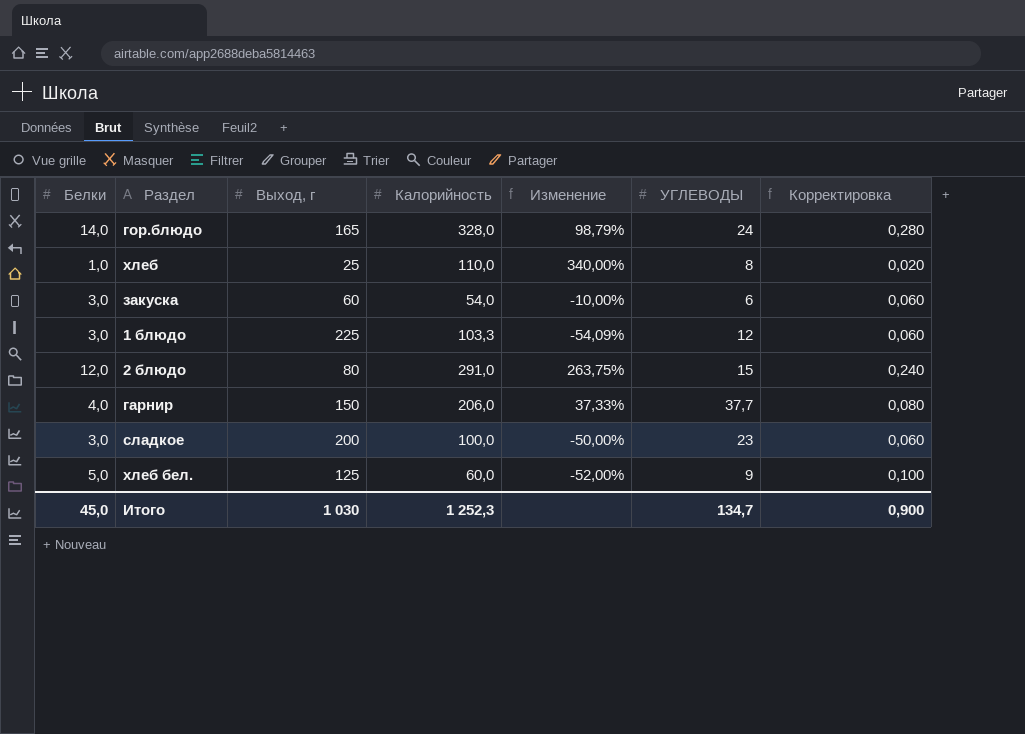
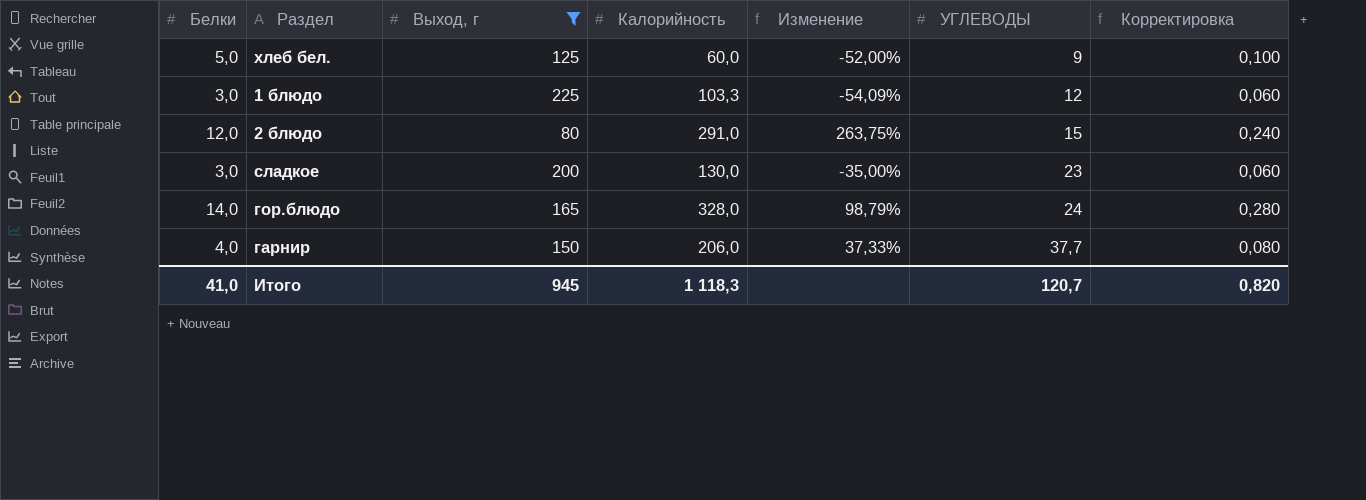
filter: none -> Выход, г >= 80
row order: none -> УГЛЕВОДЫ ascending
сладкое | Калорийность: 100,0 -> 130,0
сладкое | Изменение: -50,00% -> -35,00%
Итого | Белки: 45,0 -> 41,0
Итого | Выход, г: 1 030 -> 945
Итого | Калорийность: 1 252,3 -> 1 118,3
Итого | УГЛЕВОДЫ: 134,7 -> 120,7
Итого | Корректировка: 0,900 -> 0,820

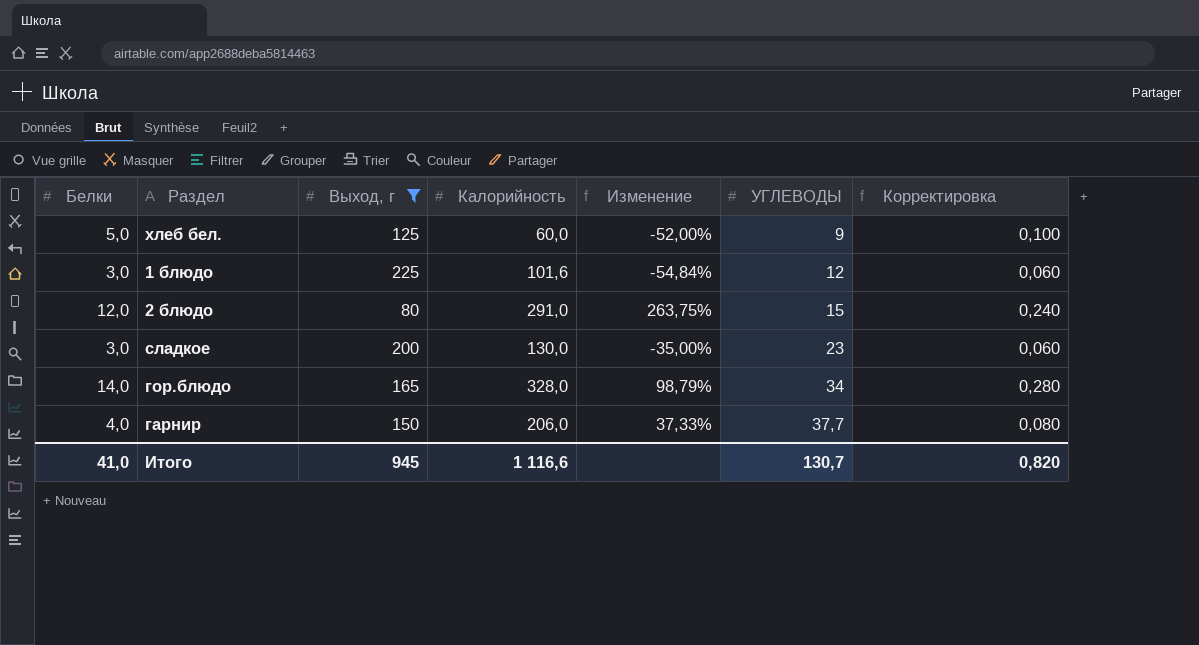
1 блюдо | Калорийность: 103,3 -> 101,6
1 блюдо | Изменение: -54,09% -> -54,84%
гор.блюдо | УГЛЕВОДЫ: 24 -> 34
Итого | Калорийность: 1 118,3 -> 1 116,6
Итого | УГЛЕВОДЫ: 120,7 -> 130,7

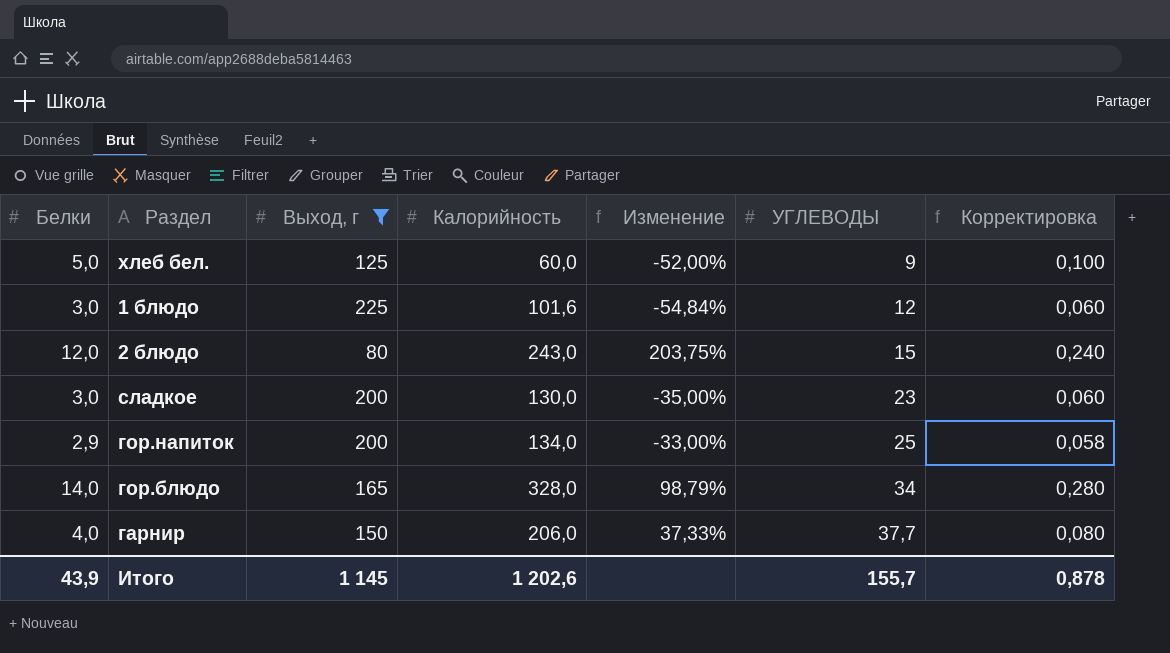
2 блюдо | Калорийность: 291,0 -> 243,0
2 блюдо | Изменение: 263,75% -> 203,75%
row гор.напиток: none -> 2,9 | 200 | 134,0 | -33,00% | 25 | 0,058
Итого | Белки: 41,0 -> 43,9
Итого | Выход, г: 945 -> 1 145
Итого | Калорийность: 1 116,6 -> 1 202,6
Итого | УГЛЕВОДЫ: 130,7 -> 155,7
Итого | Корректировка: 0,820 -> 0,878

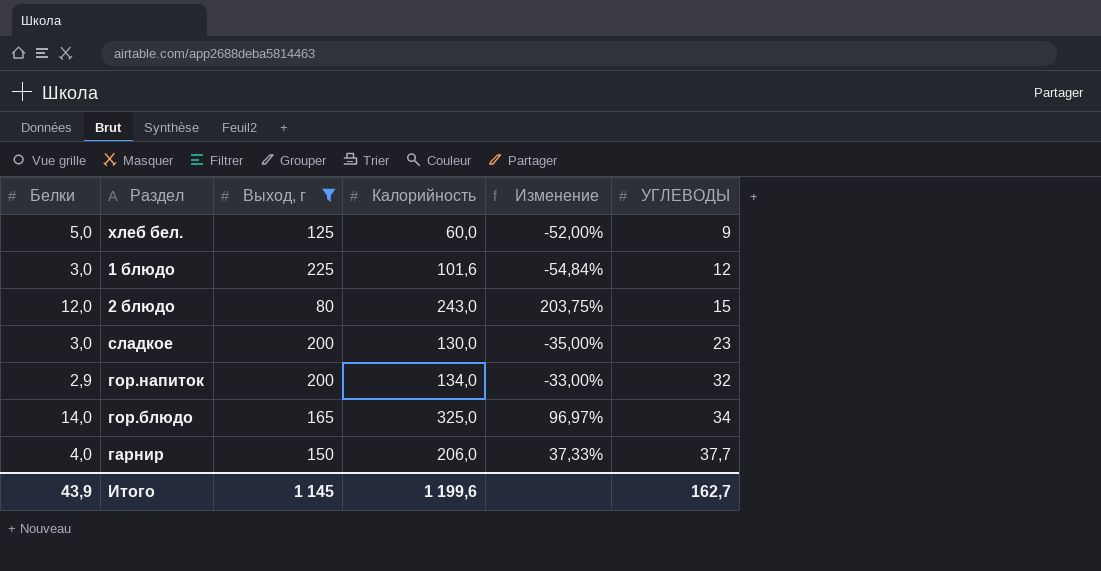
column Корректировка | formula: [Белки] * 0,02 -> none
гор.напиток | УГЛЕВОДЫ: 25 -> 32
гор.блюдо | Калорийность: 328,0 -> 325,0
гор.блюдо | Изменение: 98,79% -> 96,97%
Итого | Калорийность: 1 202,6 -> 1 199,6
Итого | УГЛЕВОДЫ: 155,7 -> 162,7

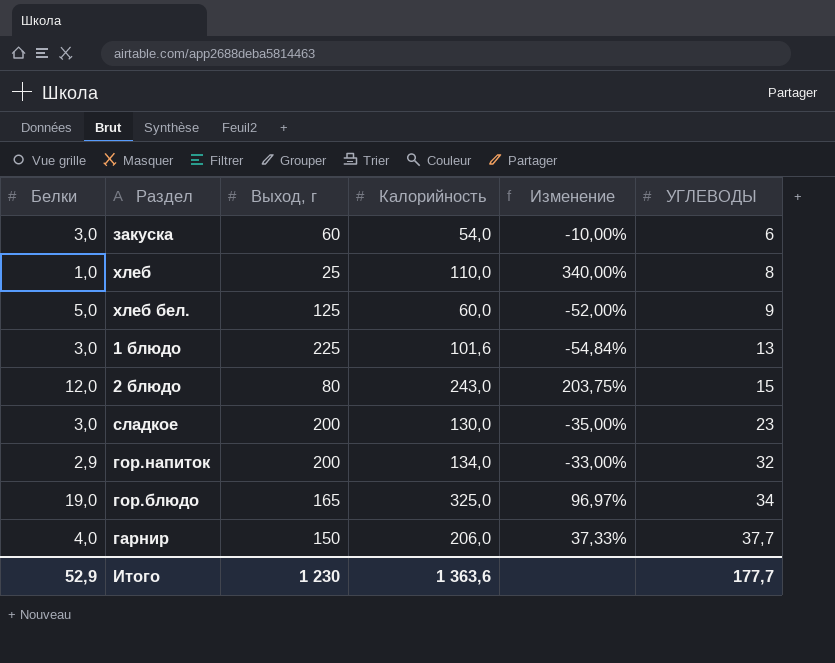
filter: Выход, г >= 80 -> none
1 блюдо | УГЛЕВОДЫ: 12 -> 13
гор.блюдо | Белки: 14,0 -> 19,0
Итого | Белки: 43,9 -> 52,9
Итого | Выход, г: 1 145 -> 1 230
Итого | Калорийность: 1 199,6 -> 1 363,6
Итого | УГЛЕВОДЫ: 162,7 -> 177,7

